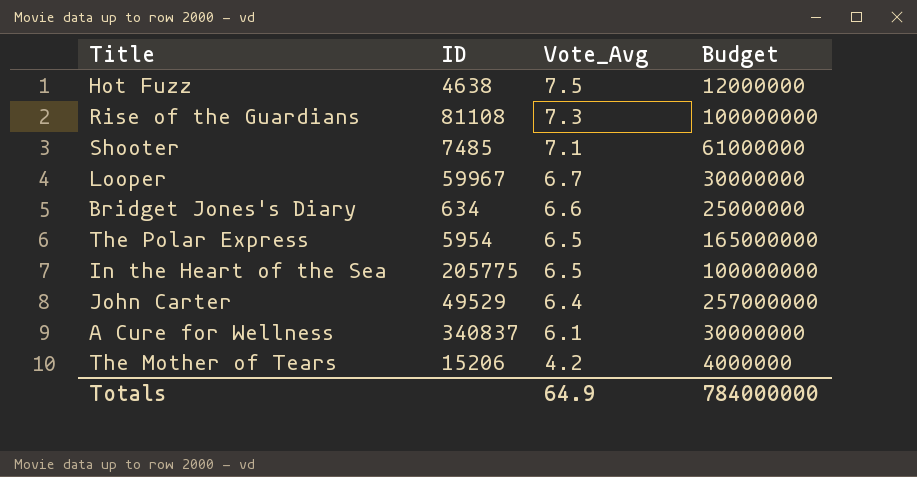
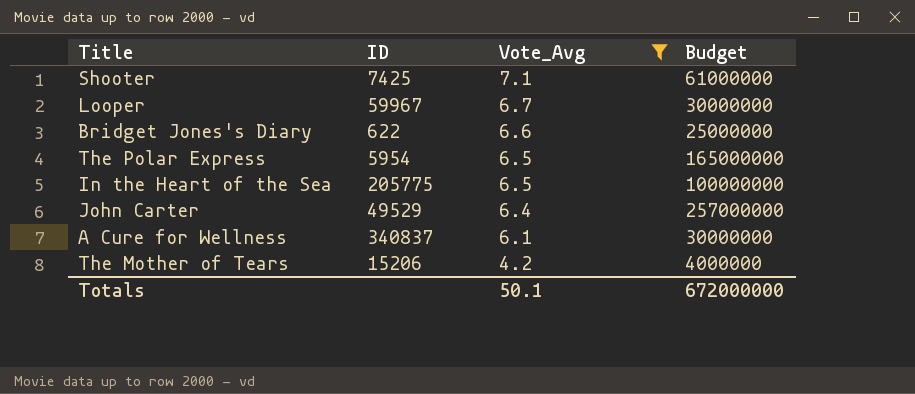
filter: none -> Vote_Avg <= 7.1
Shooter | ID: 7485 -> 7425
Bridget Jones's Diary | ID: 634 -> 622
Totals | Vote_Avg: 64.9 -> 50.1
Totals | Budget: 784000000 -> 672000000

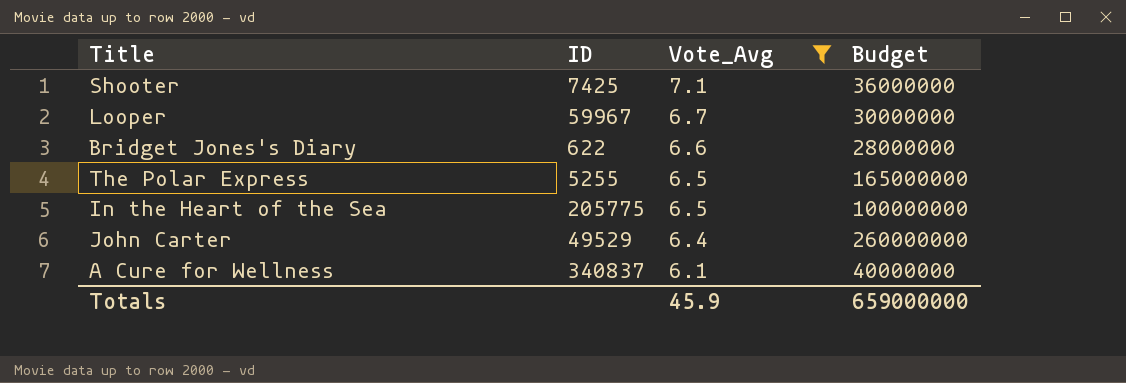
row The Mother of Tears: 15206 | 4.2 | 4000000 -> none
Shooter | Budget: 61000000 -> 36000000
Bridget Jones's Diary | Budget: 25000000 -> 28000000
The Polar Express | ID: 5954 -> 5255
John Carter | Budget: 257000000 -> 260000000
A Cure for Wellness | Budget: 30000000 -> 40000000
Totals | Vote_Avg: 50.1 -> 45.9
Totals | Budget: 672000000 -> 659000000

